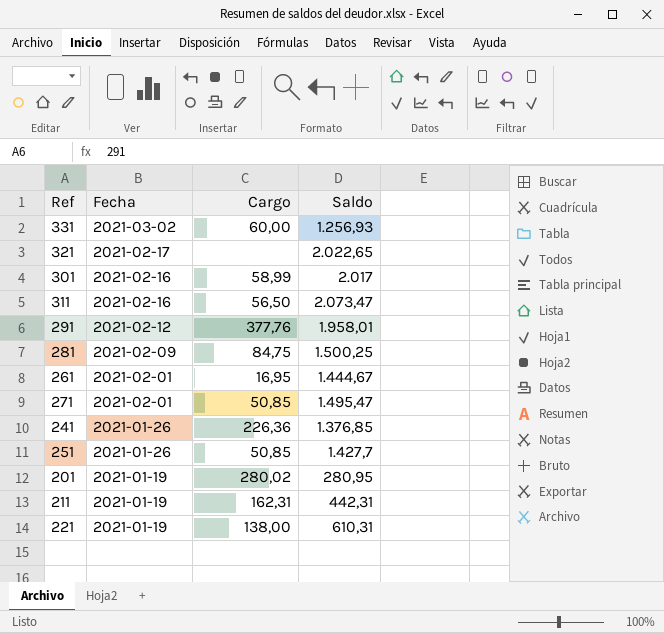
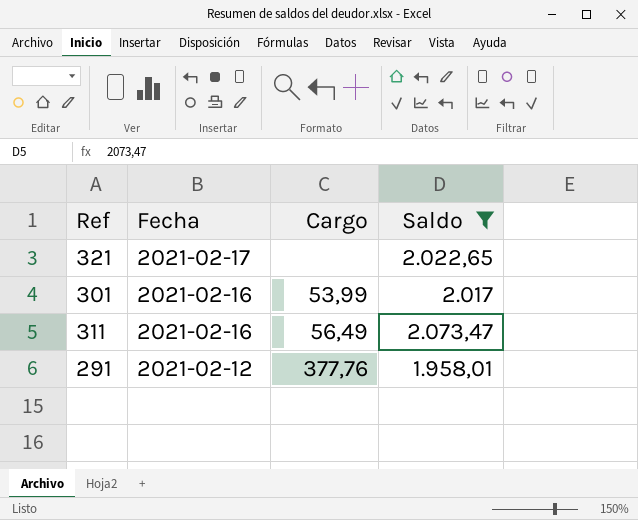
filter: none -> Saldo >= 1.958,01
301 | Cargo: 58,99 -> 53,99
311 | Cargo: 56,50 -> 56,49

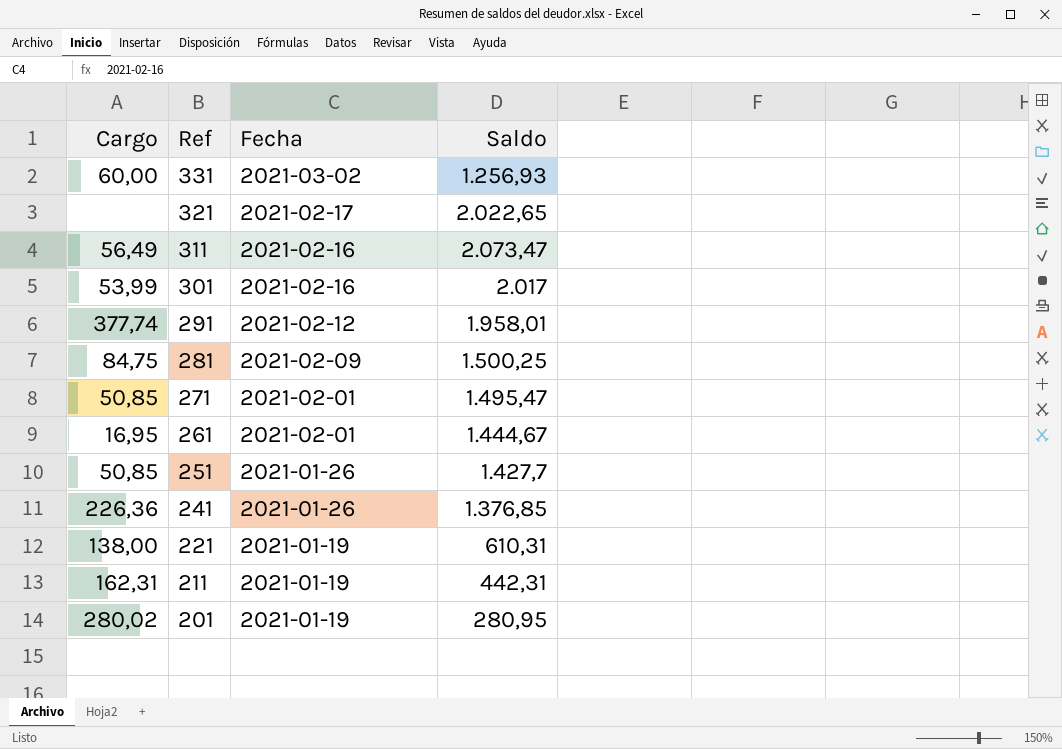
filter: Saldo >= 1.958,01 -> none
row order: Fecha descending -> Ref descending
column Cargo | position: 3 -> 1
291 | Cargo: 377,76 -> 377,74

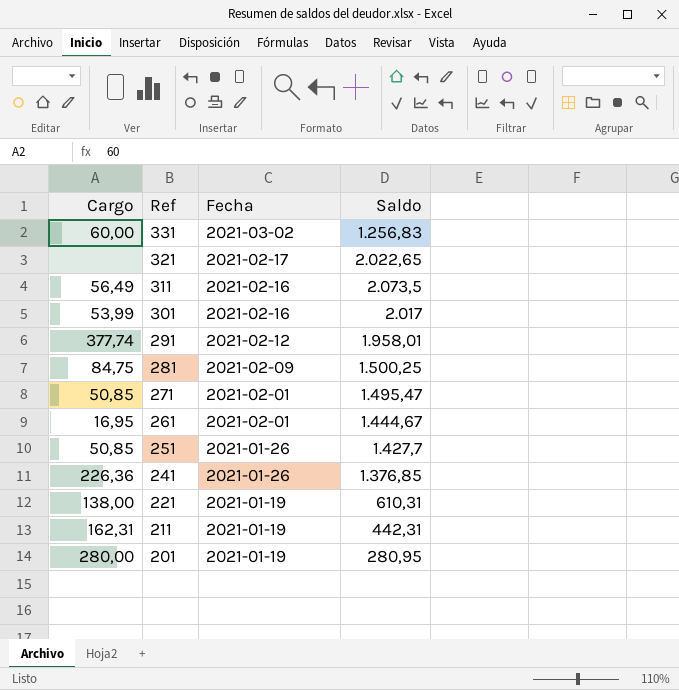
331 | Saldo: 1.256,93 -> 1.256,83
311 | Saldo: 2.073,47 -> 2.073,5
201 | Cargo: 280,02 -> 280,00

